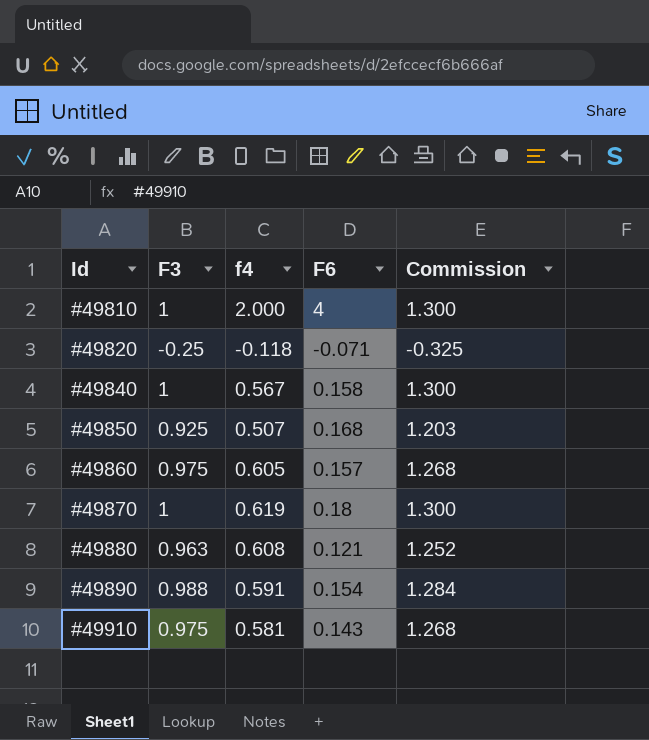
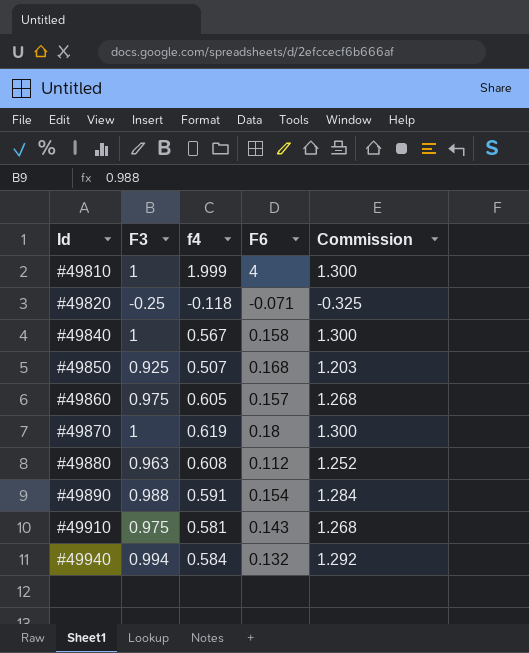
#49810 | f4: 2.000 -> 1.999
#49880 | F6: 0.121 -> 0.112
row #49940: none -> 0.994 | 0.584 | 0.132 | 1.292

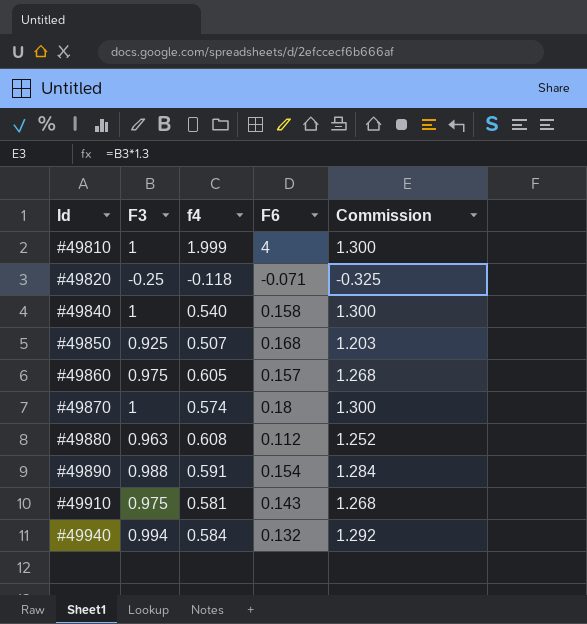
#49840 | f4: 0.567 -> 0.540
#49870 | f4: 0.619 -> 0.574

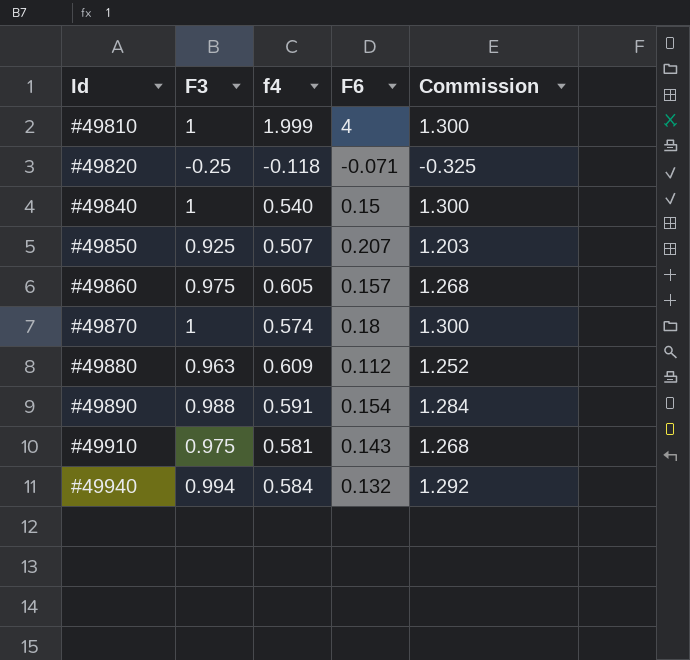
#49840 | F6: 0.158 -> 0.15
#49850 | F6: 0.168 -> 0.207
#49880 | f4: 0.608 -> 0.609

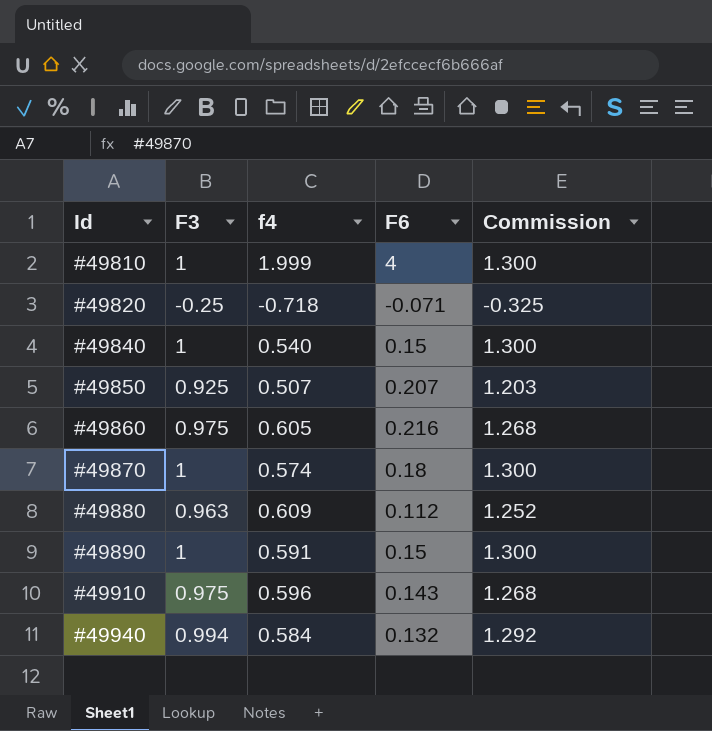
#49820 | f4: -0.118 -> -0.718
#49860 | F6: 0.157 -> 0.216
#49890 | F3: 0.988 -> 1
#49890 | F6: 0.154 -> 0.15
#49890 | Commission: 1.284 -> 1.300
#49910 | f4: 0.581 -> 0.596

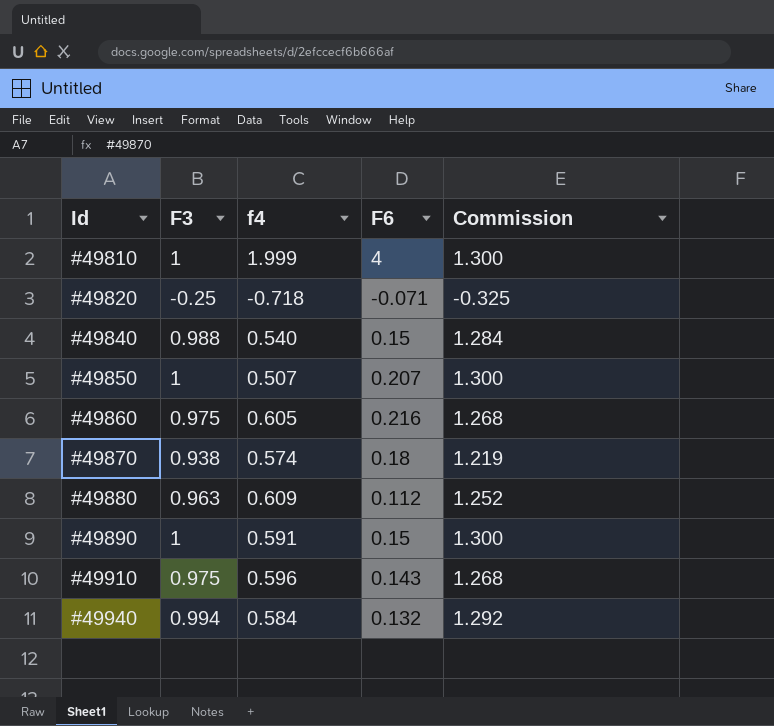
#49840 | F3: 1 -> 0.988
#49840 | Commission: 1.300 -> 1.284
#49850 | F3: 0.925 -> 1
#49850 | Commission: 1.203 -> 1.300
#49870 | F3: 1 -> 0.938
#49870 | Commission: 1.300 -> 1.219

